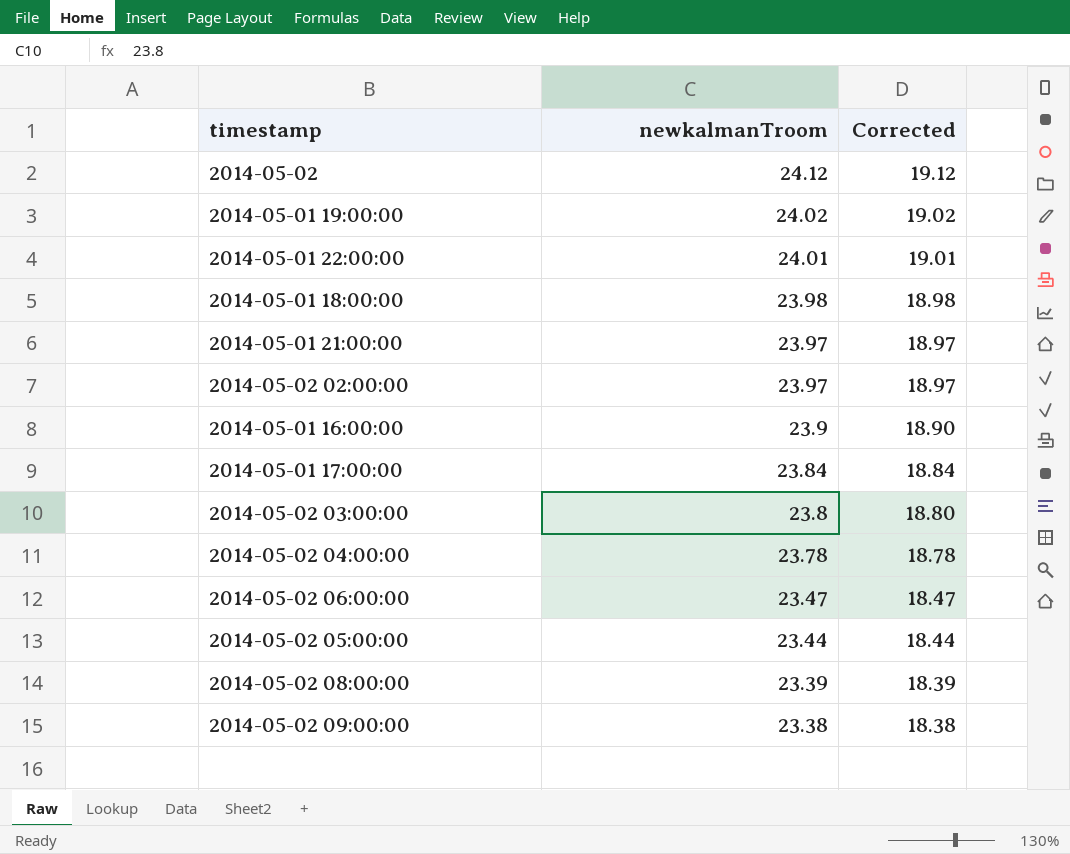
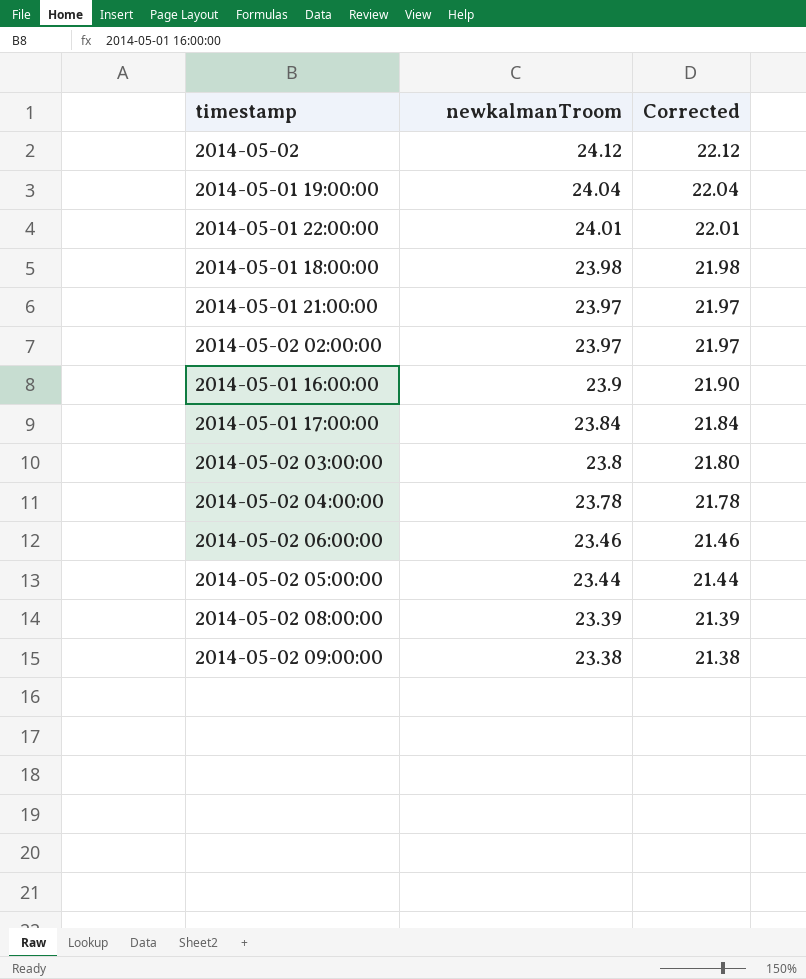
column Corrected | formula: [newkalmanTroom] - 5 -> [newkalmanTroom] - 2
2014-05-01 19:00:00 | newkalmanTroom: 24.02 -> 24.04
2014-05-02 06:00:00 | newkalmanTroom: 23.47 -> 23.46

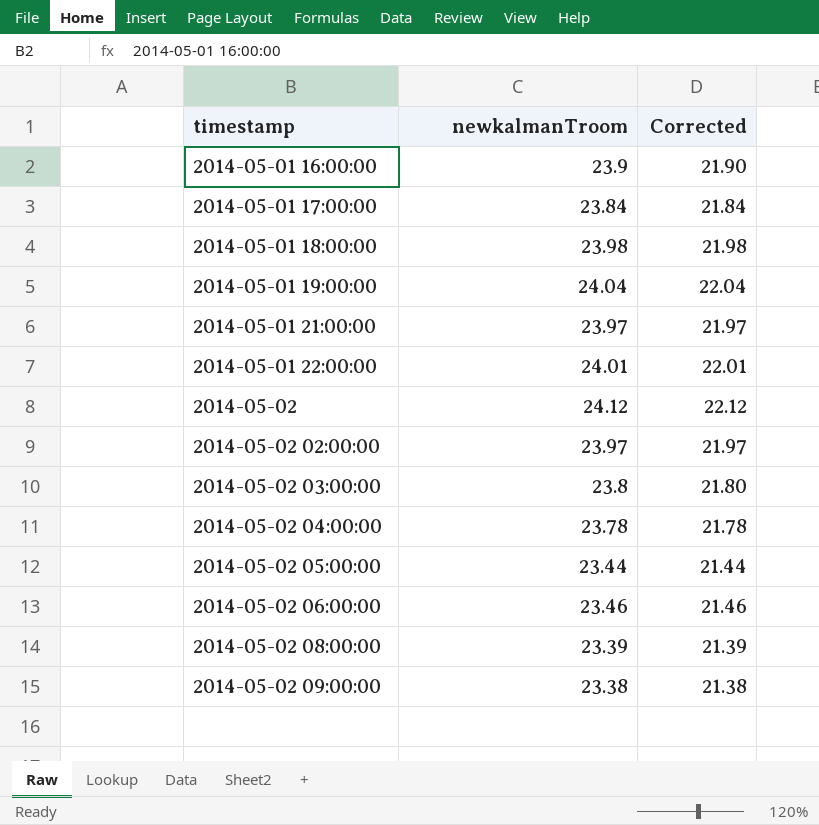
row order: newkalmanTroom descending -> timestamp ascending

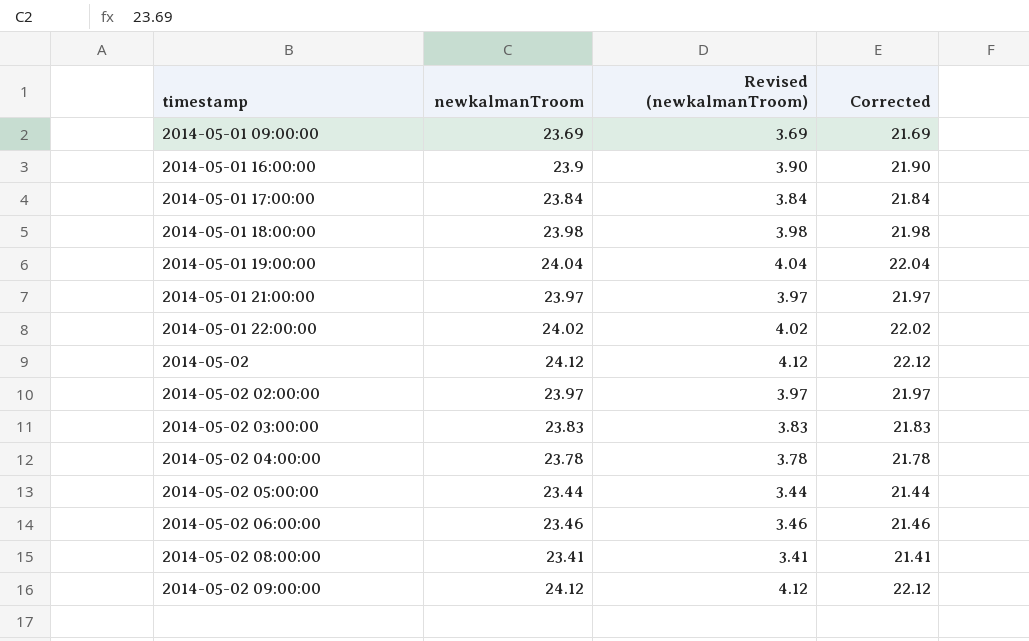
column Revised (newkalmanTroom) | formula: none -> [newkalmanTroom] - 20
row 2014-05-01 09:00:00: none -> 23.69 | 3.69 | 21.69
2014-05-01 22:00:00 | newkalmanTroom: 24.01 -> 24.02
2014-05-01 22:00:00 | Corrected: 22.01 -> 22.02
2014-05-02 03:00:00 | newkalmanTroom: 23.8 -> 23.83
2014-05-02 03:00:00 | Corrected: 21.80 -> 21.83
2014-05-02 08:00:00 | newkalmanTroom: 23.39 -> 23.41
2014-05-02 08:00:00 | Corrected: 21.39 -> 21.41
2014-05-02 09:00:00 | newkalmanTroom: 23.38 -> 24.12
2014-05-02 09:00:00 | Corrected: 21.38 -> 22.12

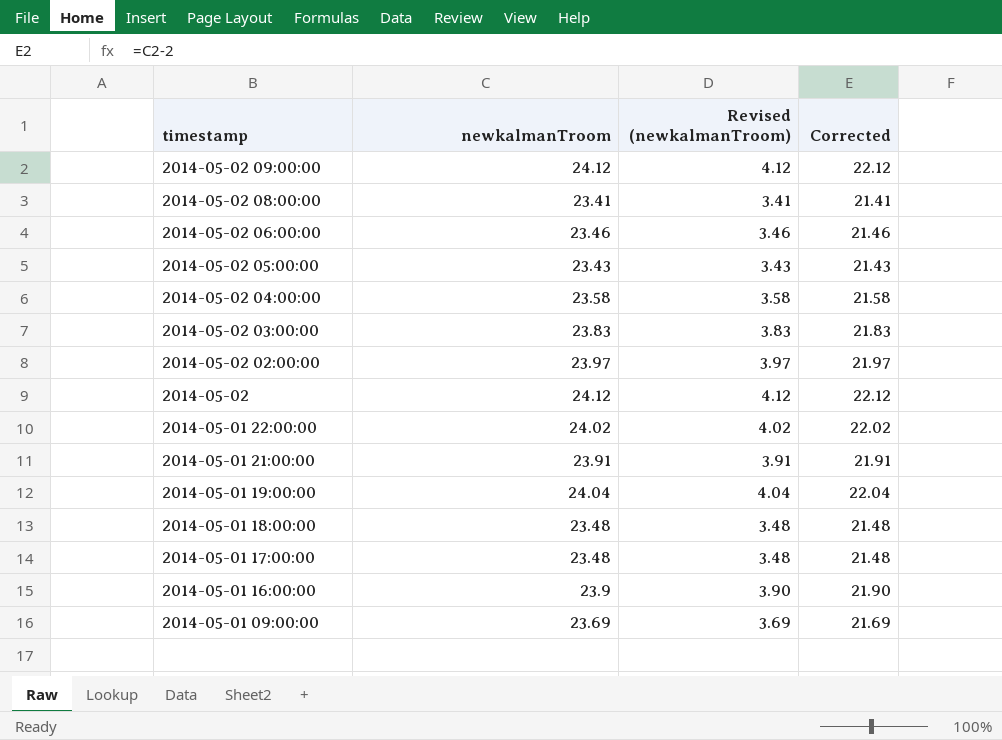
row order: timestamp ascending -> timestamp descending
2014-05-02 05:00:00 | newkalmanTroom: 23.44 -> 23.43
2014-05-02 05:00:00 | Revised (newkalmanTroom): 3.44 -> 3.43
2014-05-02 05:00:00 | Corrected: 21.44 -> 21.43
2014-05-02 04:00:00 | newkalmanTroom: 23.78 -> 23.58
2014-05-02 04:00:00 | Revised (newkalmanTroom): 3.78 -> 3.58
2014-05-02 04:00:00 | Corrected: 21.78 -> 21.58
2014-05-01 21:00:00 | newkalmanTroom: 23.97 -> 23.91
2014-05-01 21:00:00 | Revised (newkalmanTroom): 3.97 -> 3.91
2014-05-01 21:00:00 | Corrected: 21.97 -> 21.91
2014-05-01 18:00:00 | newkalmanTroom: 23.98 -> 23.48
2014-05-01 18:00:00 | Revised (newkalmanTroom): 3.98 -> 3.48
2014-05-01 18:00:00 | Corrected: 21.98 -> 21.48
2014-05-01 17:00:00 | newkalmanTroom: 23.84 -> 23.48
2014-05-01 17:00:00 | Revised (newkalmanTroom): 3.84 -> 3.48
2014-05-01 17:00:00 | Corrected: 21.84 -> 21.48

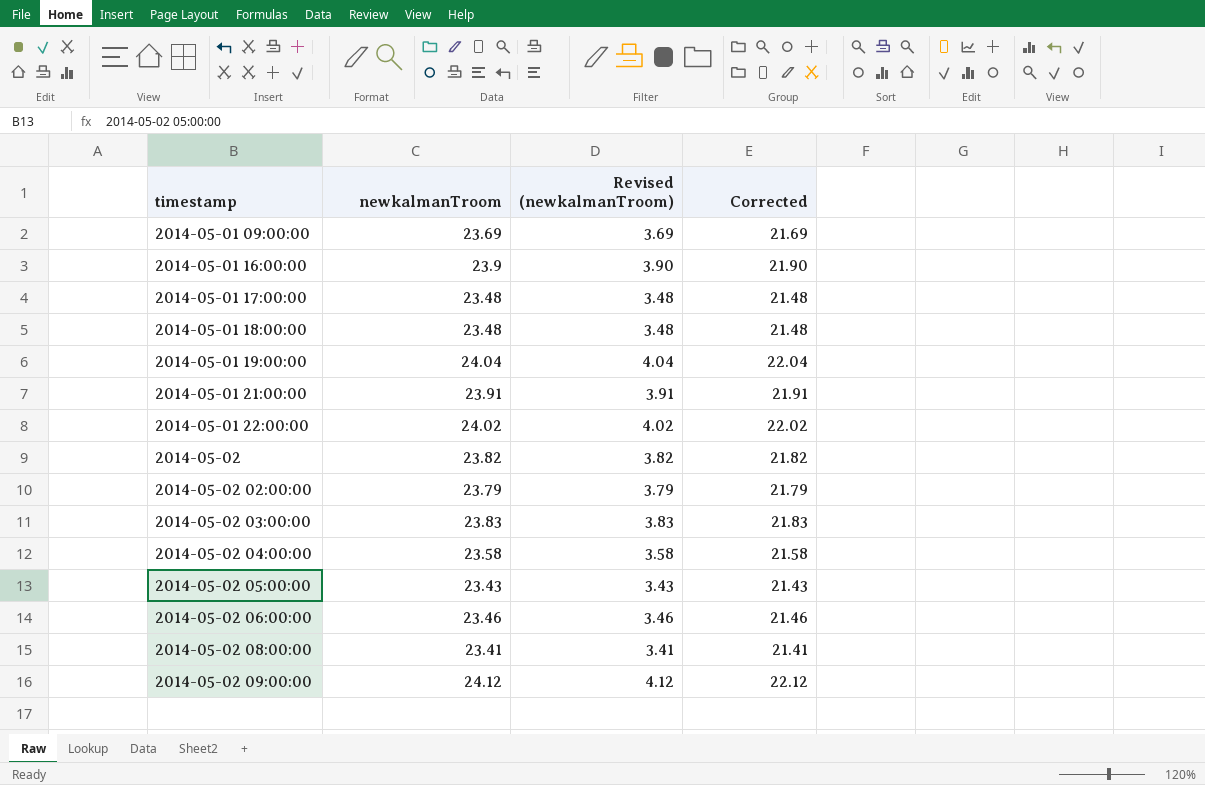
row order: timestamp descending -> timestamp ascending
2014-05-02 | newkalmanTroom: 24.12 -> 23.82
2014-05-02 | Revised (newkalmanTroom): 4.12 -> 3.82
2014-05-02 | Corrected: 22.12 -> 21.82
2014-05-02 02:00:00 | newkalmanTroom: 23.97 -> 23.79
2014-05-02 02:00:00 | Revised (newkalmanTroom): 3.97 -> 3.79
2014-05-02 02:00:00 | Corrected: 21.97 -> 21.79

